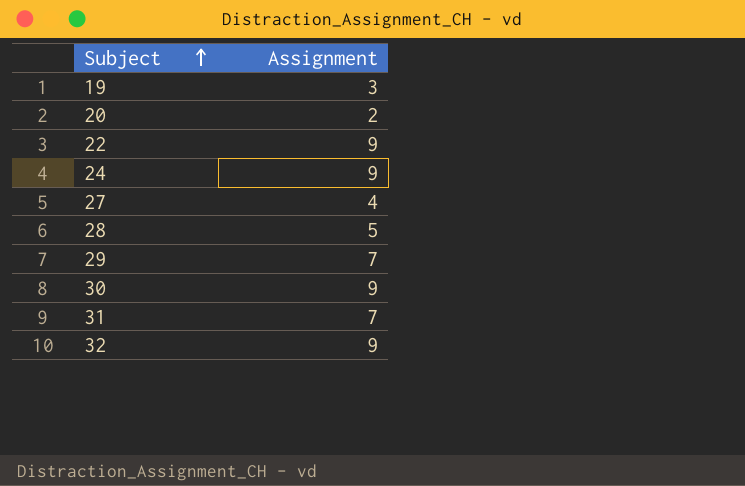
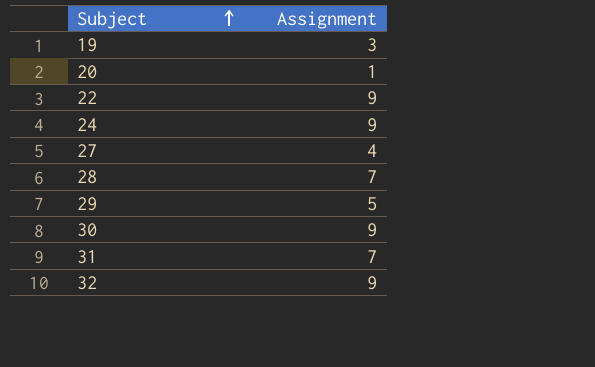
20 | Assignment: 2 -> 1
28 | Assignment: 5 -> 7
29 | Assignment: 7 -> 5

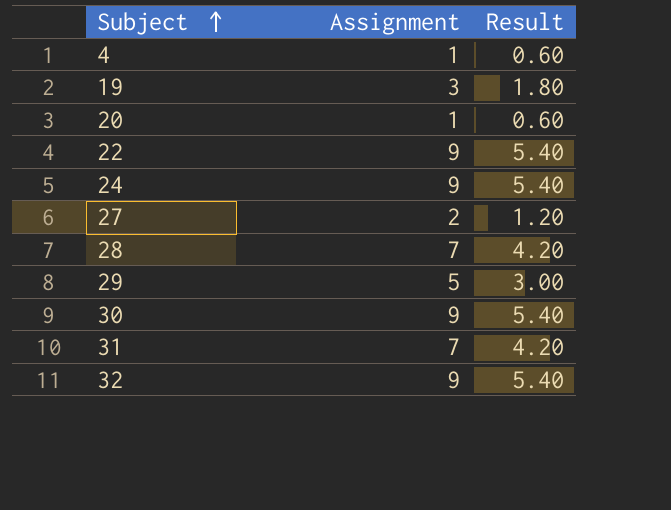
column Result | formula: none -> [Assignment] * 0.6
row 4: none -> 1 | 0.60
27 | Assignment: 4 -> 2

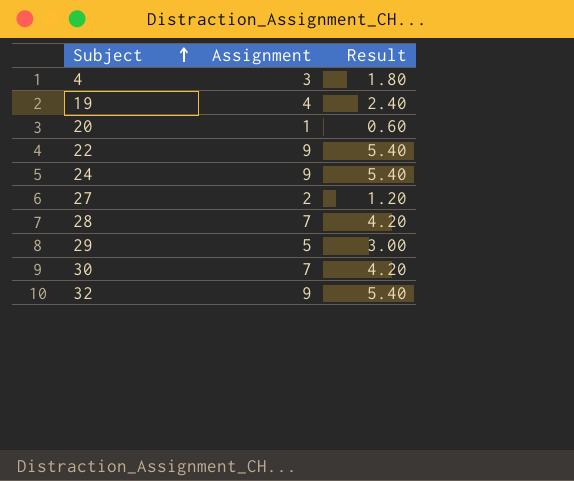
row 31: 7 | 4.20 -> none
4 | Assignment: 1 -> 3
4 | Result: 0.60 -> 1.80
19 | Assignment: 3 -> 4
19 | Result: 1.80 -> 2.40
30 | Assignment: 9 -> 7
30 | Result: 5.40 -> 4.20

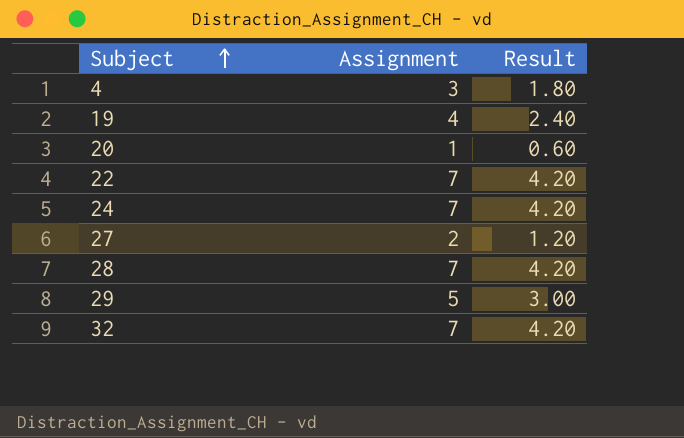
row 30: 7 | 4.20 -> none
22 | Assignment: 9 -> 7
22 | Result: 5.40 -> 4.20
24 | Assignment: 9 -> 7
24 | Result: 5.40 -> 4.20
32 | Assignment: 9 -> 7
32 | Result: 5.40 -> 4.20

